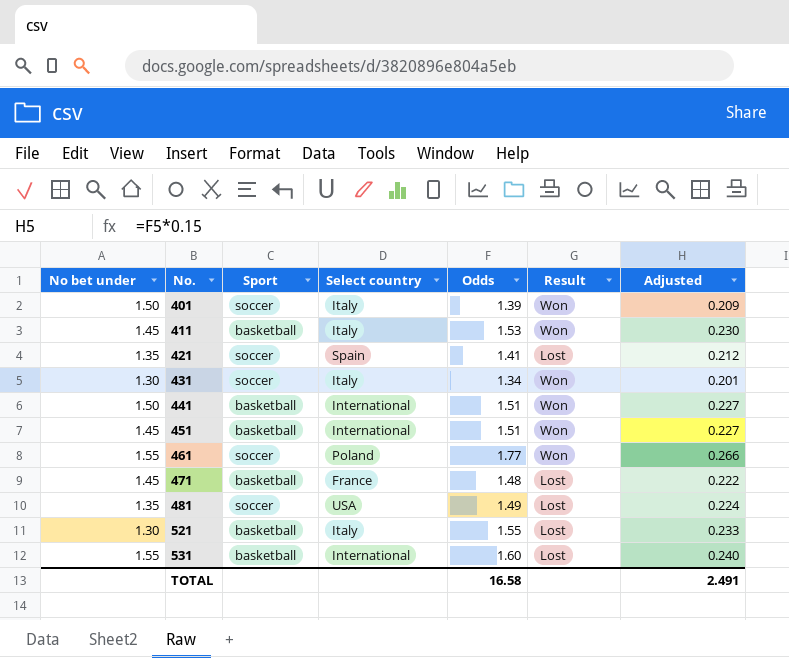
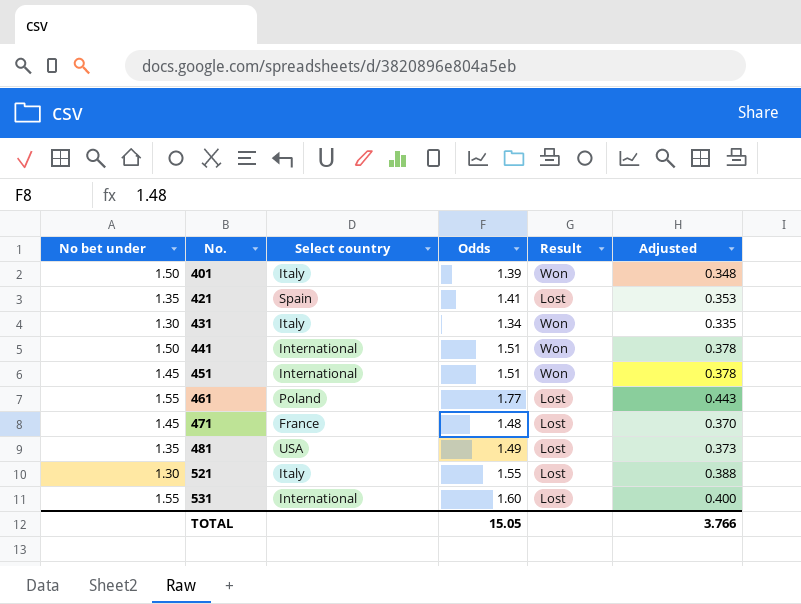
column Sport | position: 3 -> none
column Adjusted | formula: [Odds] * 0.15 -> [Odds] * 0.25
row 411: 1.45 | basketball | Italy | 1.53 | Won | 0.230 -> none
461 | Result: Won -> Lost
TOTAL | Odds: 16.58 -> 15.05
TOTAL | Adjusted: 2.491 -> 3.766

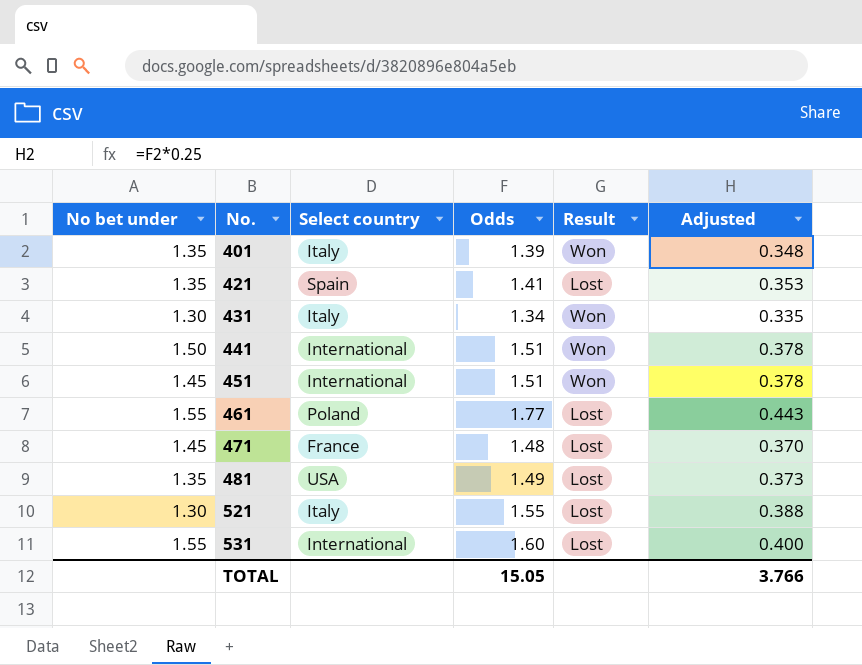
401 | No bet under: 1.50 -> 1.35

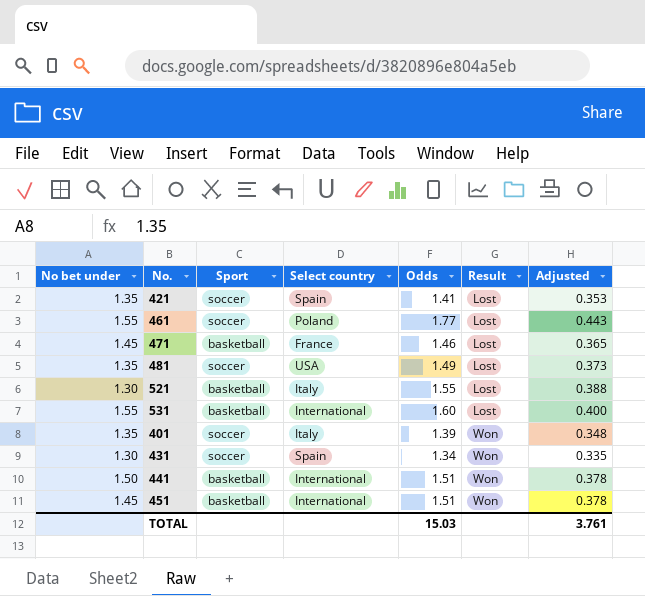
row order: No. ascending -> Result ascending
column Sport | position: none -> 3
471 | Odds: 1.48 -> 1.46
471 | Adjusted: 0.370 -> 0.365
431 | Select country: Italy -> Spain
TOTAL | Odds: 15.05 -> 15.03
TOTAL | Adjusted: 3.766 -> 3.761

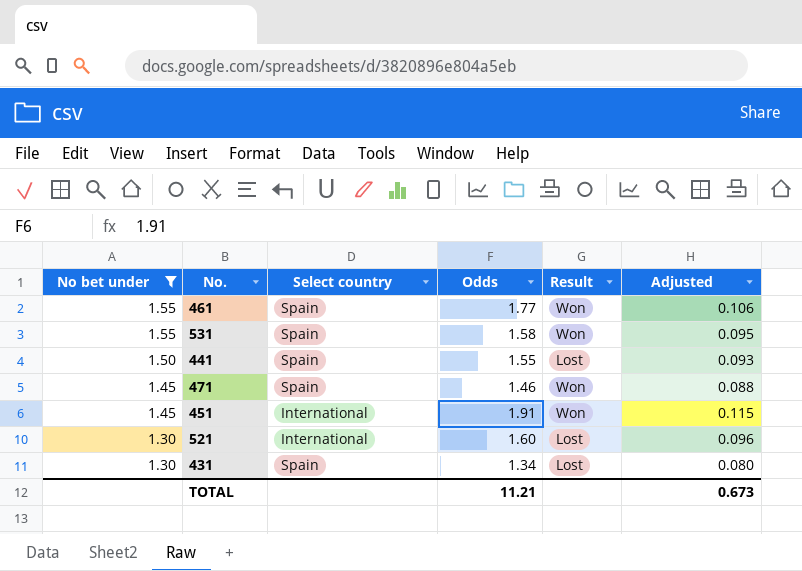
filter: none -> No bet under != 1.35
row order: Result ascending -> No bet under descending
column Sport | position: 3 -> none
column Adjusted | formula: [Odds] * 0.25 -> [Odds] * 0.06
461 | Select country: Poland -> Spain
461 | Result: Lost -> Won
531 | Select country: International -> Spain
531 | Odds: 1.60 -> 1.58
531 | Result: Lost -> Won
441 | Select country: International -> Spain
441 | Odds: 1.51 -> 1.55
441 | Result: Won -> Lost
471 | Select country: France -> Spain
471 | Result: Lost -> Won
451 | Odds: 1.51 -> 1.91
521 | Select country: Italy -> International
521 | Odds: 1.55 -> 1.60
431 | Result: Won -> Lost
TOTAL | Odds: 15.03 -> 11.21
TOTAL | Adjusted: 3.761 -> 0.673

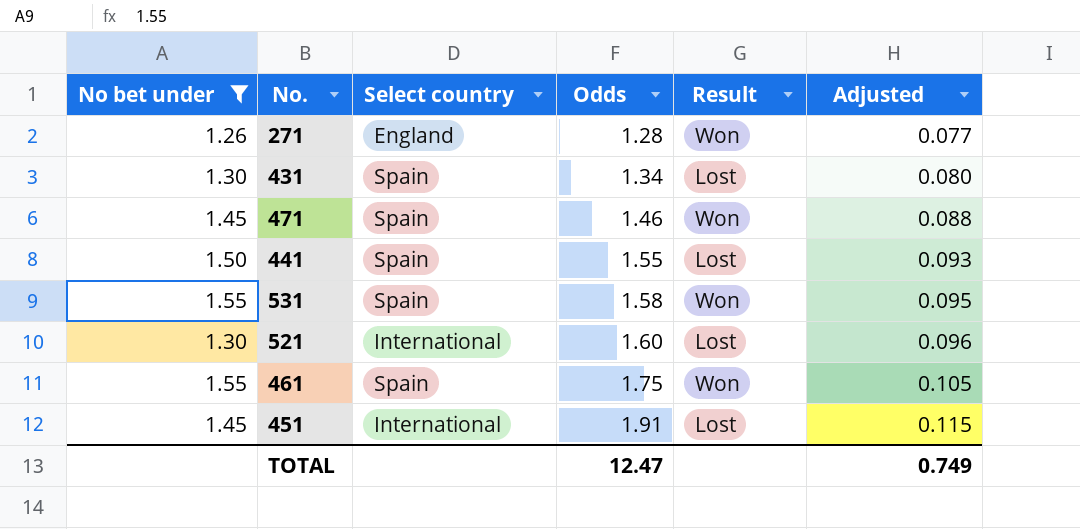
row order: No bet under descending -> Odds ascending
row 271: none -> 1.26 | England | 1.28 | Won | 0.077
461 | Odds: 1.77 -> 1.75
461 | Adjusted: 0.106 -> 0.105
451 | Result: Won -> Lost
TOTAL | Odds: 11.21 -> 12.47
TOTAL | Adjusted: 0.673 -> 0.749

